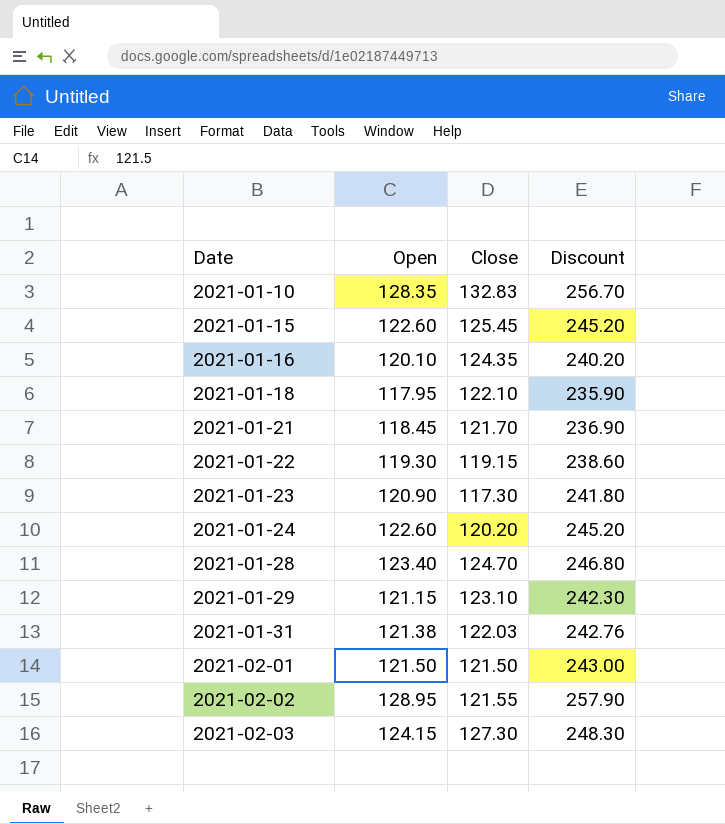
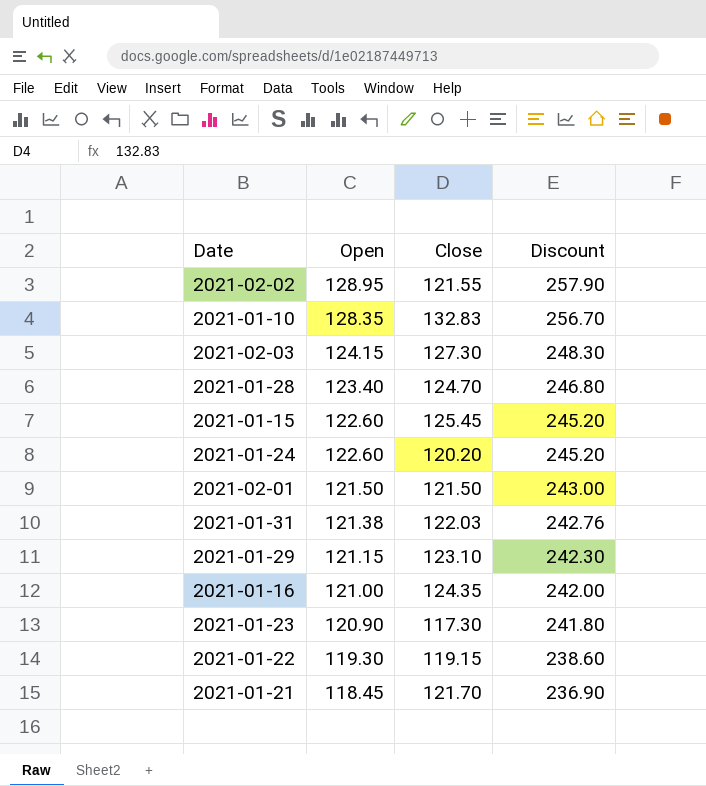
row order: Date ascending -> Open descending
row 2021-01-18: 117.95 | 122.10 | 235.90 -> none
2021-01-16 | Open: 120.10 -> 121.00
2021-01-16 | Discount: 240.20 -> 242.00

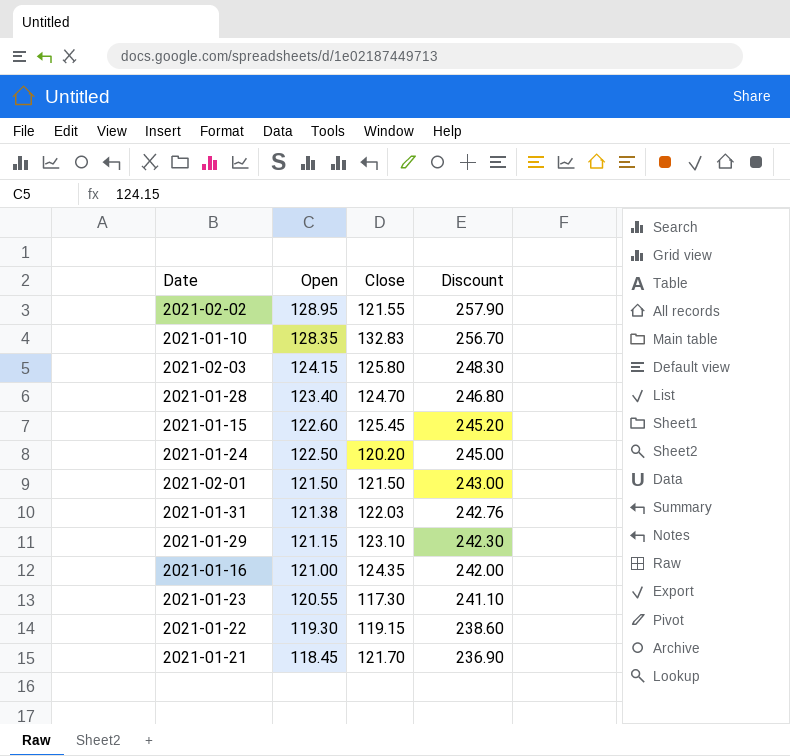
2021-02-03 | Close: 127.30 -> 125.80
2021-01-24 | Open: 122.60 -> 122.50
2021-01-24 | Discount: 245.20 -> 245.00
2021-01-23 | Open: 120.90 -> 120.55
2021-01-23 | Discount: 241.80 -> 241.10

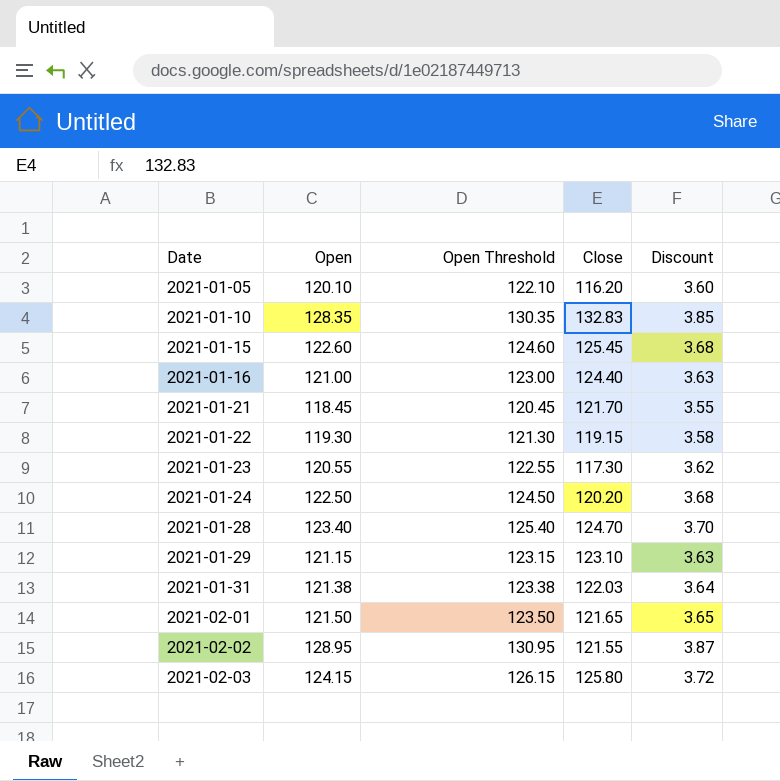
row order: Open descending -> Date ascending
column Open Threshold | formula: none -> [Open] + 2
column Discount | formula: [Open] * 2 -> [Open] * 0.03
row 2021-01-05: none -> 120.10 | 122.10 | 116.20 | 3.60
2021-01-16 | Close: 124.35 -> 124.40
2021-02-01 | Close: 121.50 -> 121.65

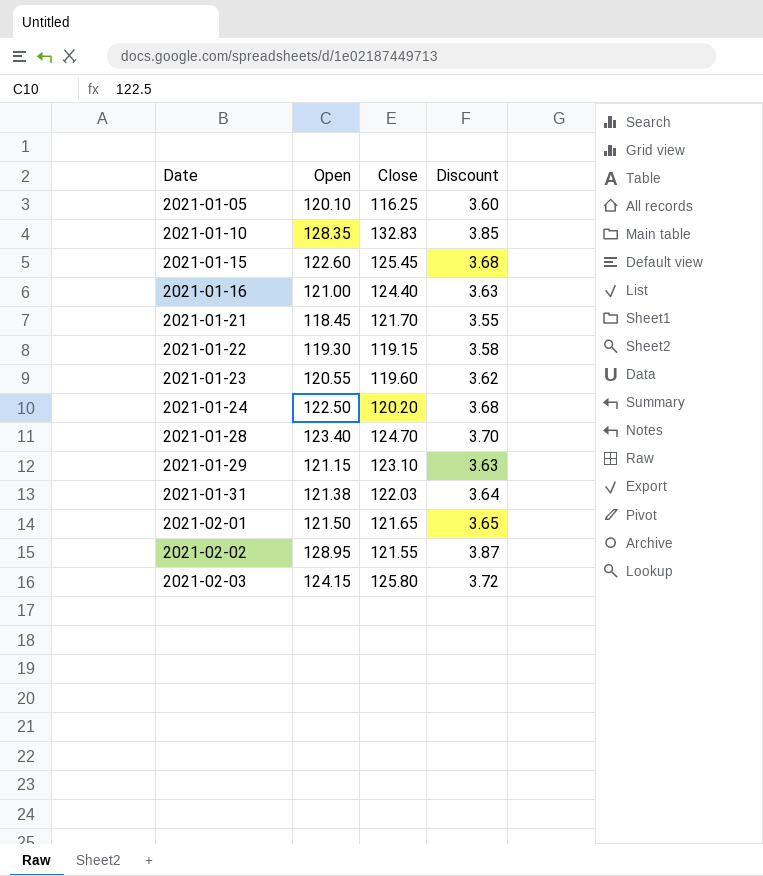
column Open Threshold | formula: [Open] + 2 -> none
2021-01-05 | Close: 116.20 -> 116.25
2021-01-23 | Close: 117.30 -> 119.60

